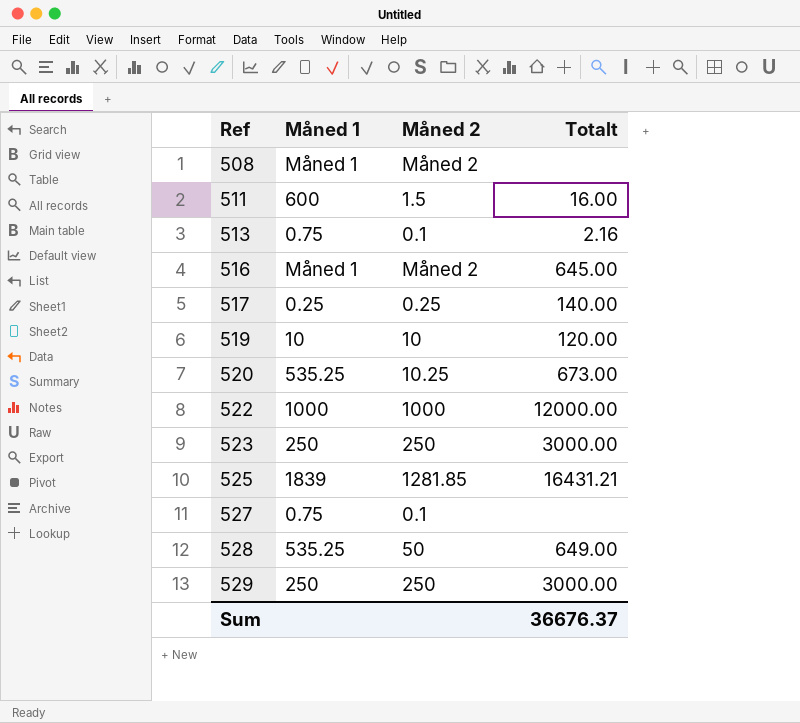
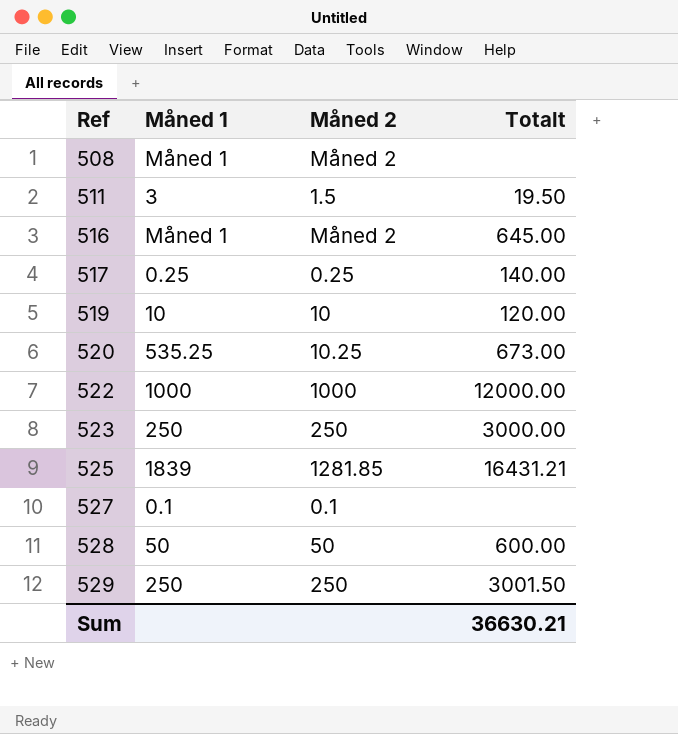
row 513: 0.75 | 0.1 | 2.16 -> none
511 | Måned 1: 600 -> 3
511 | Totalt: 16.00 -> 19.50
527 | Måned 1: 0.75 -> 0.1
528 | Måned 1: 535.25 -> 50
528 | Totalt: 649.00 -> 600.00
529 | Totalt: 3000.00 -> 3001.50
Sum | Totalt: 36676.37 -> 36630.21

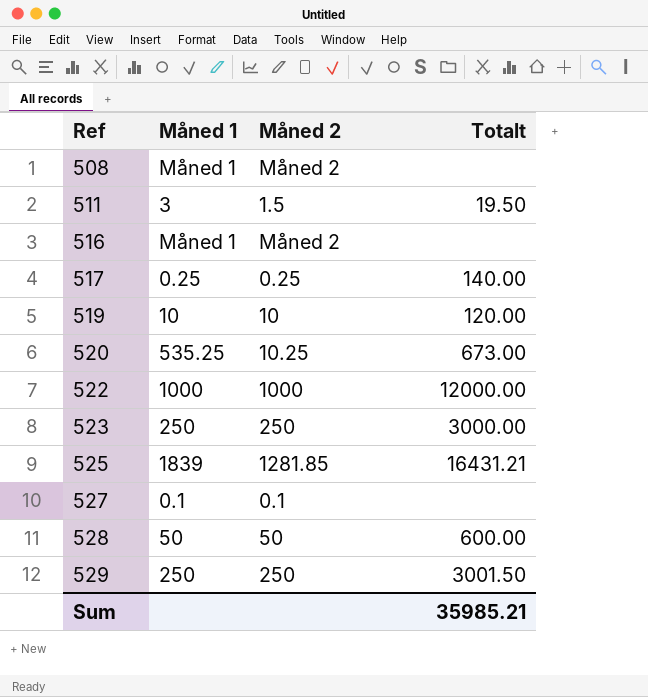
516 | Totalt: 645.00 -> none
Sum | Totalt: 36630.21 -> 35985.21

